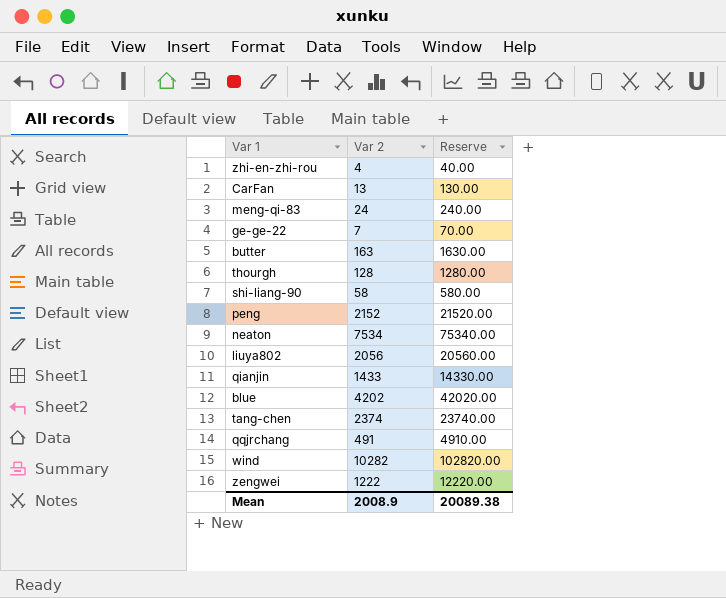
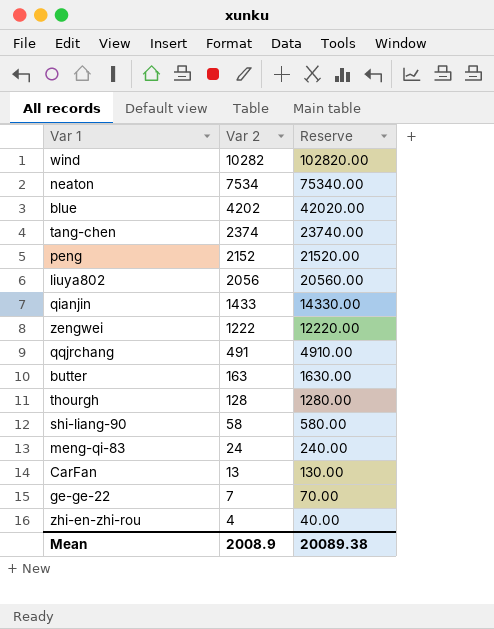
row order: none -> Var 2 descending

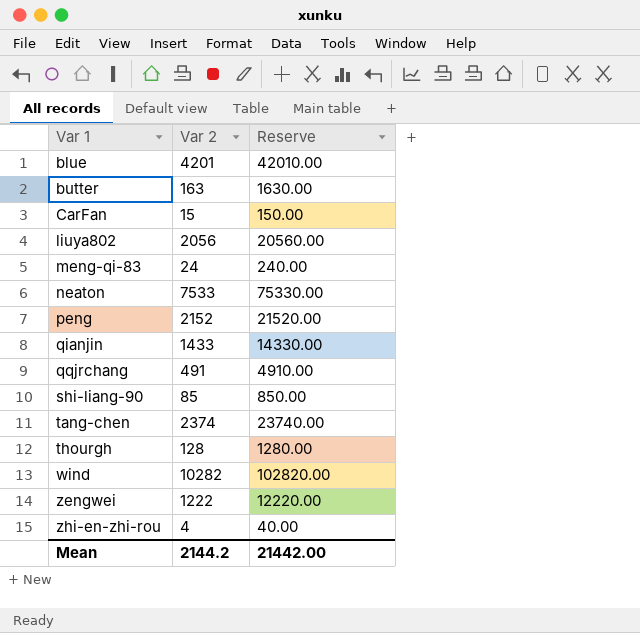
row order: Var 2 descending -> Var 1 ascending
row ge-ge-22: 7 | 70.00 -> none
blue | Var 2: 4202 -> 4201
blue | Reserve: 42020.00 -> 42010.00
CarFan | Var 2: 13 -> 15
CarFan | Reserve: 130.00 -> 150.00
neaton | Var 2: 7534 -> 7533
neaton | Reserve: 75340.00 -> 75330.00
shi-liang-90 | Var 2: 58 -> 85
shi-liang-90 | Reserve: 580.00 -> 850.00
Mean | Var 2: 2008.9 -> 2144.2
Mean | Reserve: 20089.38 -> 21442.00

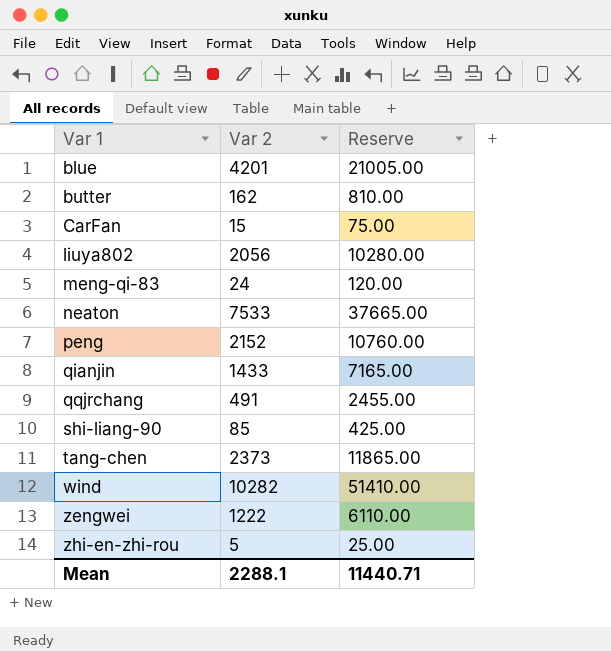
column Reserve | formula: [Var 2] * 10 -> [Var 2] * 5
row thourgh: 128 | 1280.00 -> none
butter | Var 2: 163 -> 162
tang-chen | Var 2: 2374 -> 2373
zhi-en-zhi-rou | Var 2: 4 -> 5
Mean | Var 2: 2144.2 -> 2288.1
Mean | Reserve: 21442.00 -> 11440.71

